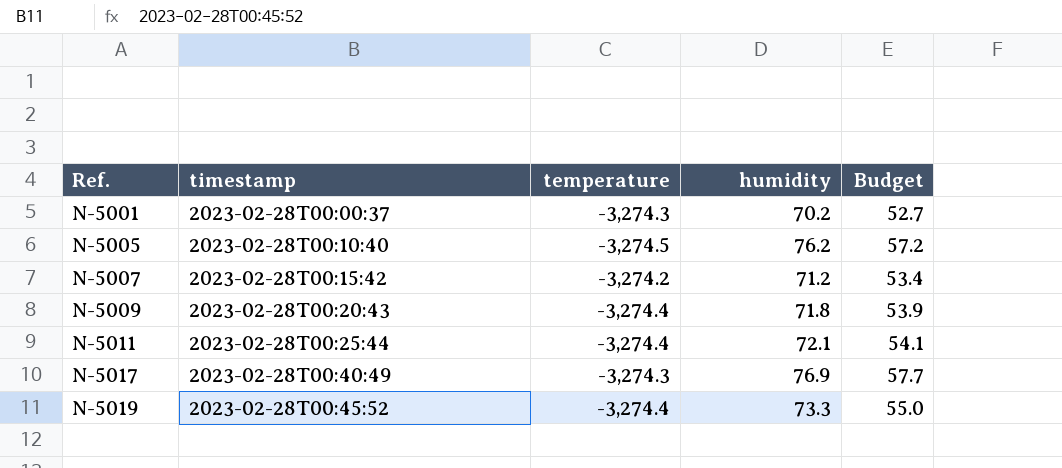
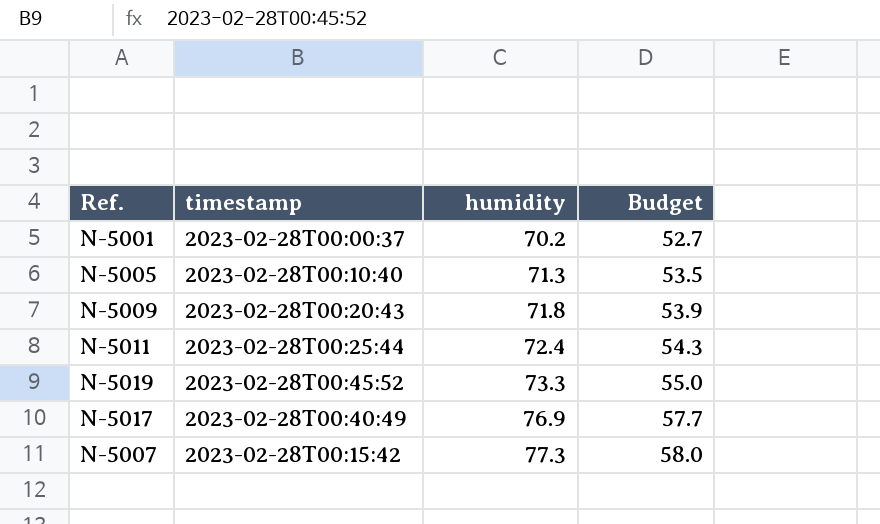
row order: Ref. ascending -> humidity ascending
column temperature | position: 3 -> none
N-5005 | humidity: 76.2 -> 71.3
N-5005 | Budget: 57.2 -> 53.5
N-5011 | humidity: 72.1 -> 72.4
N-5011 | Budget: 54.1 -> 54.3
N-5007 | humidity: 71.2 -> 77.3
N-5007 | Budget: 53.4 -> 58.0

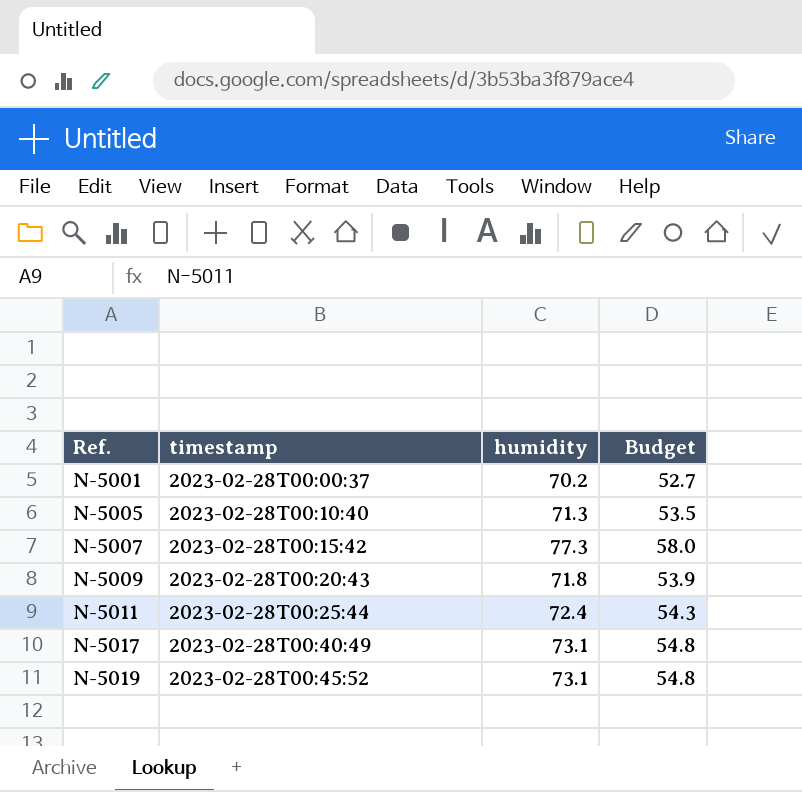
row order: humidity ascending -> Ref. ascending
N-5017 | humidity: 76.9 -> 73.1
N-5017 | Budget: 57.7 -> 54.8
N-5019 | humidity: 73.3 -> 73.1
N-5019 | Budget: 55.0 -> 54.8

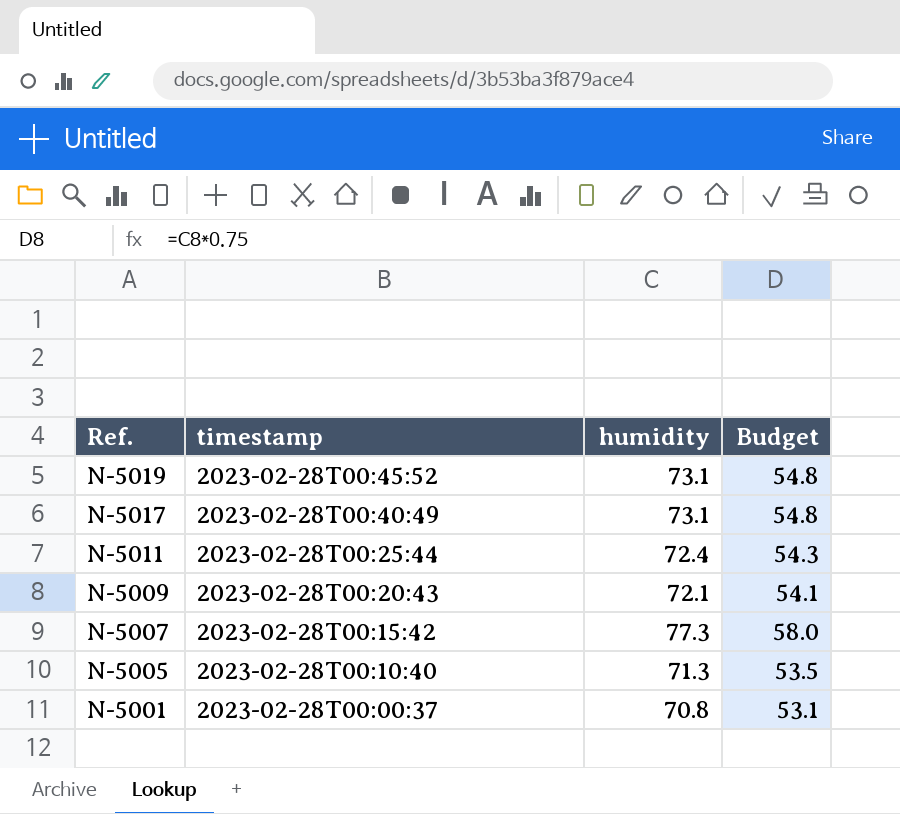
row order: Ref. ascending -> Ref. descending
N-5009 | humidity: 71.8 -> 72.1
N-5009 | Budget: 53.9 -> 54.1
N-5001 | humidity: 70.2 -> 70.8
N-5001 | Budget: 52.7 -> 53.1

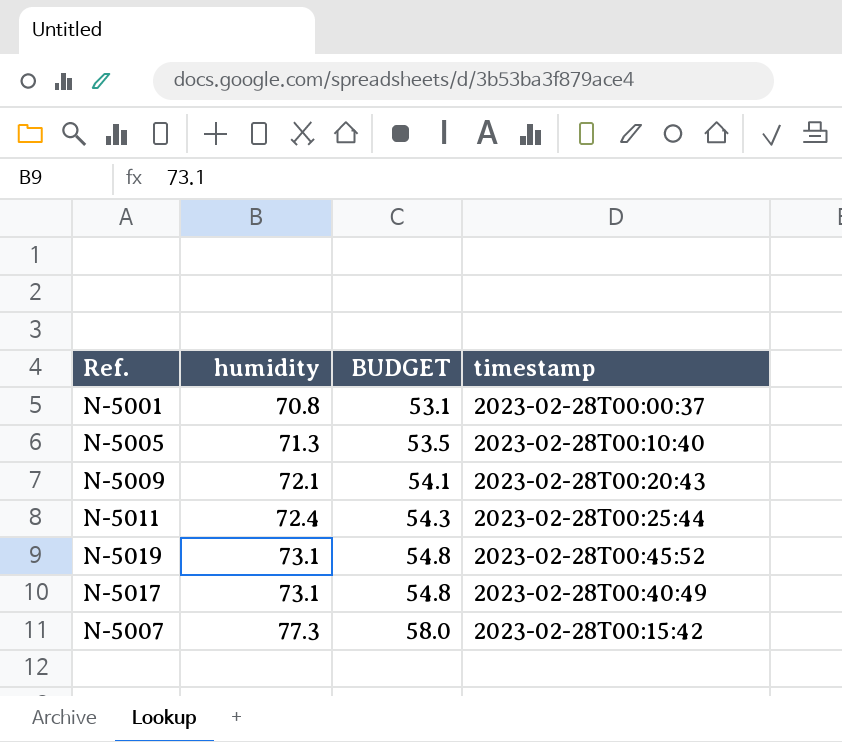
row order: Ref. descending -> humidity ascending
column name: Budget -> BUDGET
column timestamp | position: 2 -> 4

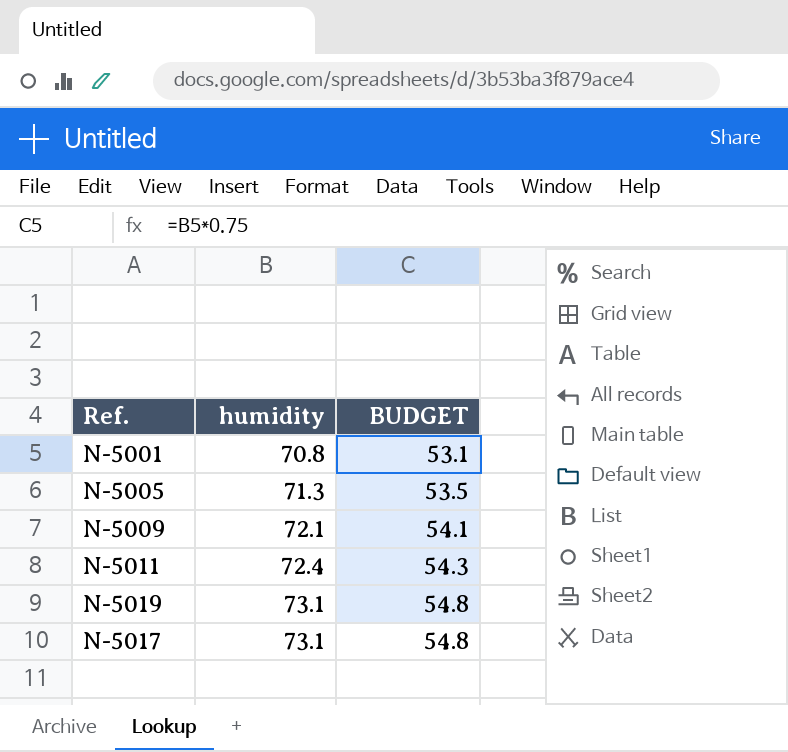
column timestamp | position: 4 -> none
row N-5007: 77.3 | 58.0 | 2023-02-28T00:15:42 -> none

